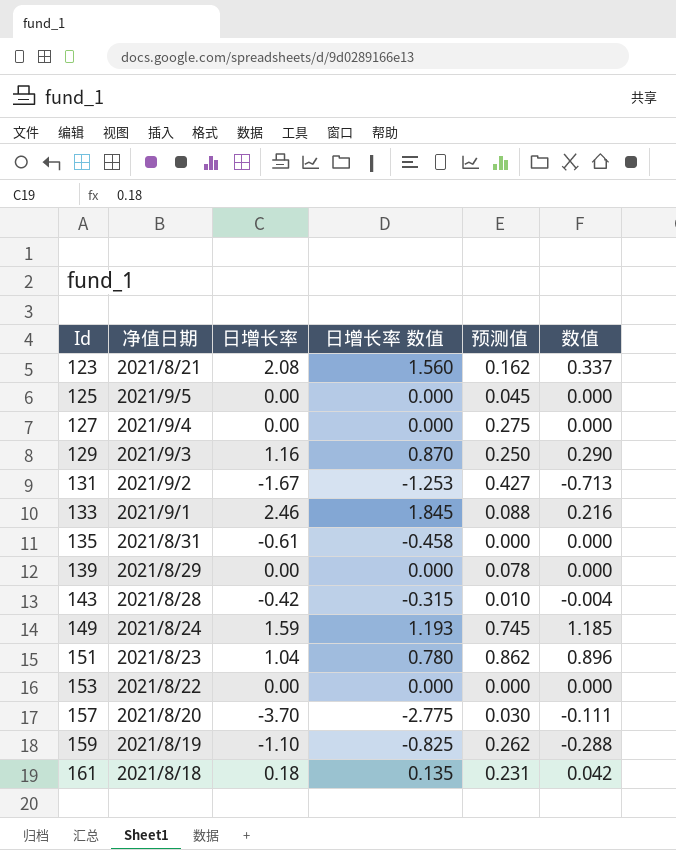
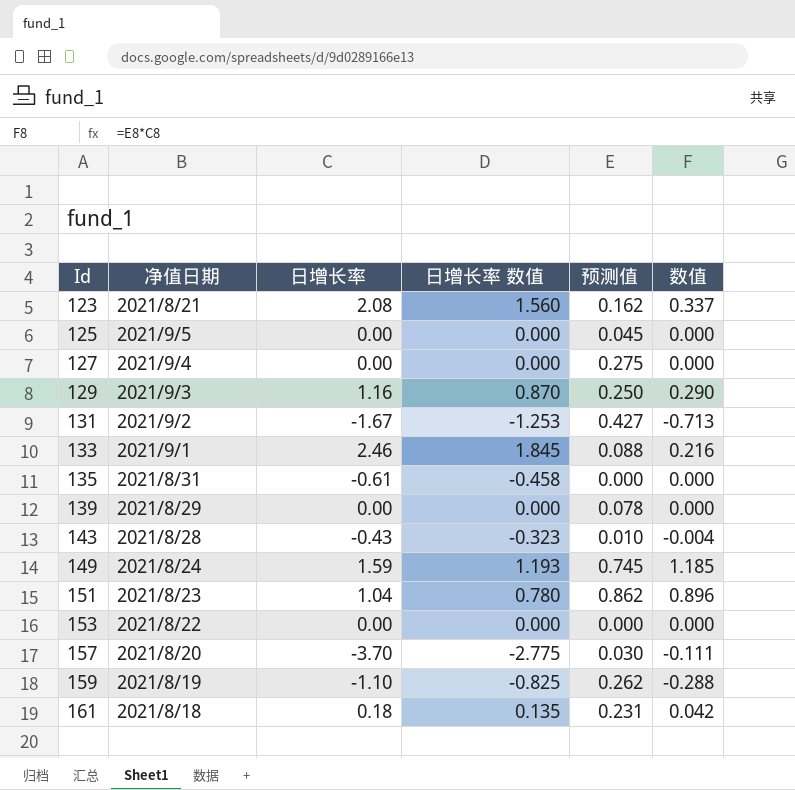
143 | 日增长率: -0.42 -> -0.43
143 | 日增长率 数值: -0.315 -> -0.323

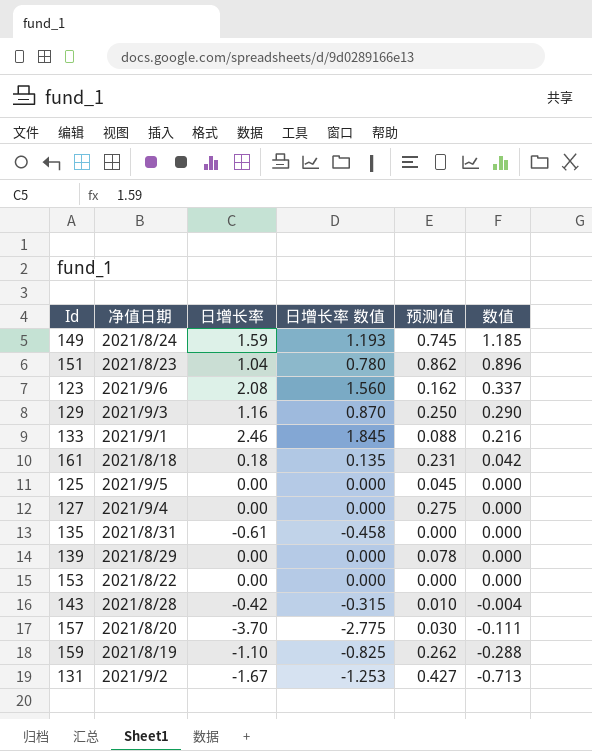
row order: Id ascending -> 数值 descending
123 | 净值日期: 2021/8/21 -> 2021/9/6
143 | 日增长率: -0.43 -> -0.42
143 | 日增长率 数值: -0.323 -> -0.315

